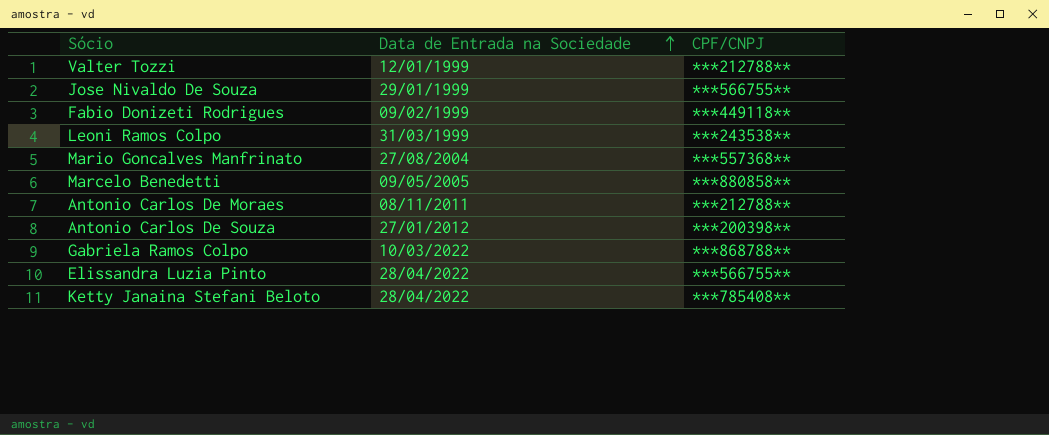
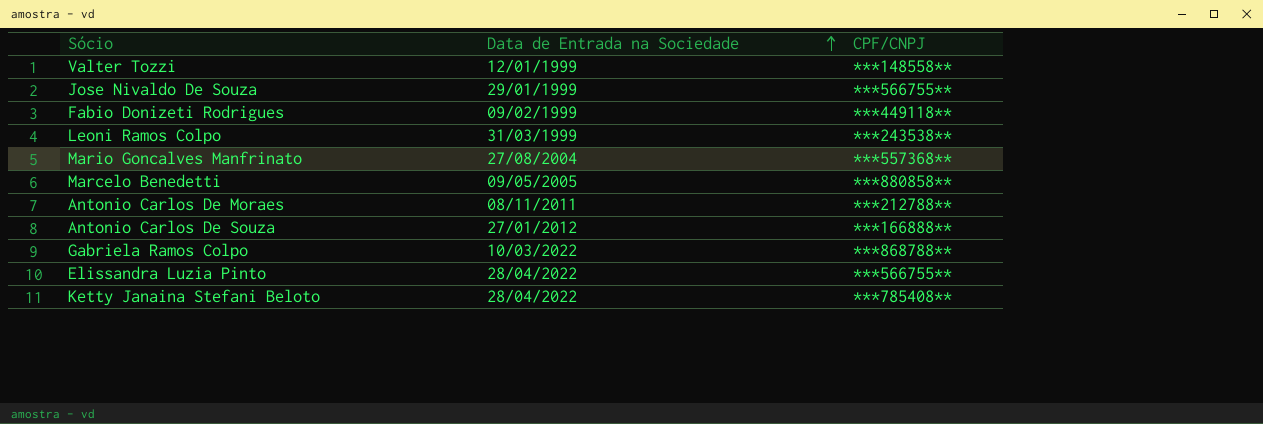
Valter Tozzi | CPF/CNPJ: ***212788** -> ***148558**
Antonio Carlos De Souza | CPF/CNPJ: ***200398** -> ***166888**

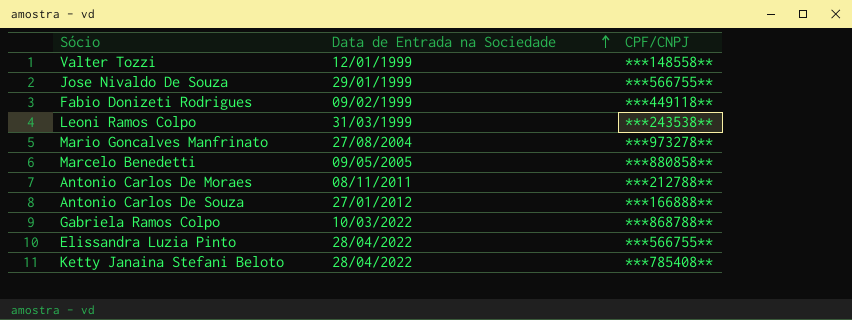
Mario Goncalves Manfrinato | CPF/CNPJ: ***557368** -> ***973278**

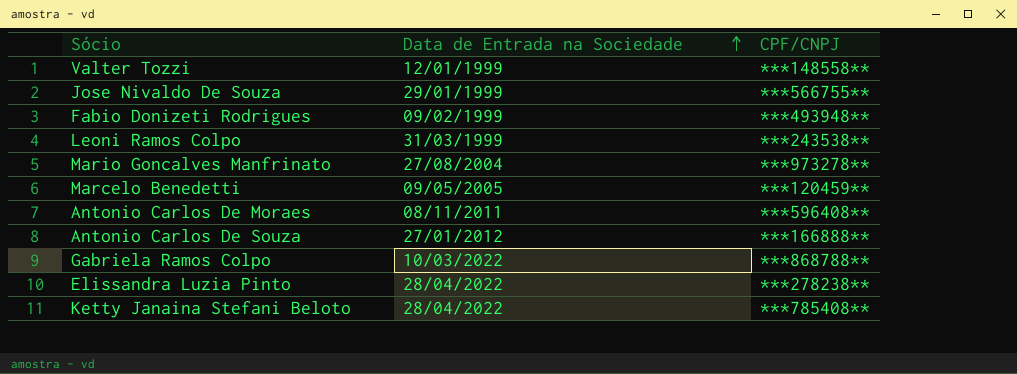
Fabio Donizeti Rodrigues | CPF/CNPJ: ***449118** -> ***493948**
Marcelo Benedetti | CPF/CNPJ: ***880858** -> ***120459**
Antonio Carlos De Moraes | CPF/CNPJ: ***212788** -> ***596408**
Elissandra Luzia Pinto | CPF/CNPJ: ***566755** -> ***278238**

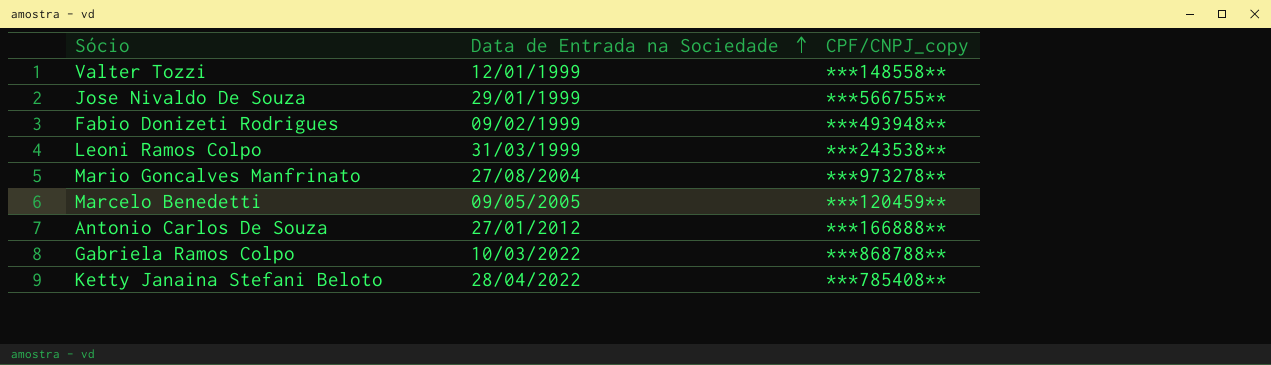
column name: CPF/CNPJ -> CPF/CNPJ_copy
row Antonio Carlos De Moraes: 08/11/2011 | ***596408** -> none
row Elissandra Luzia Pinto: 28/04/2022 | ***278238** -> none

